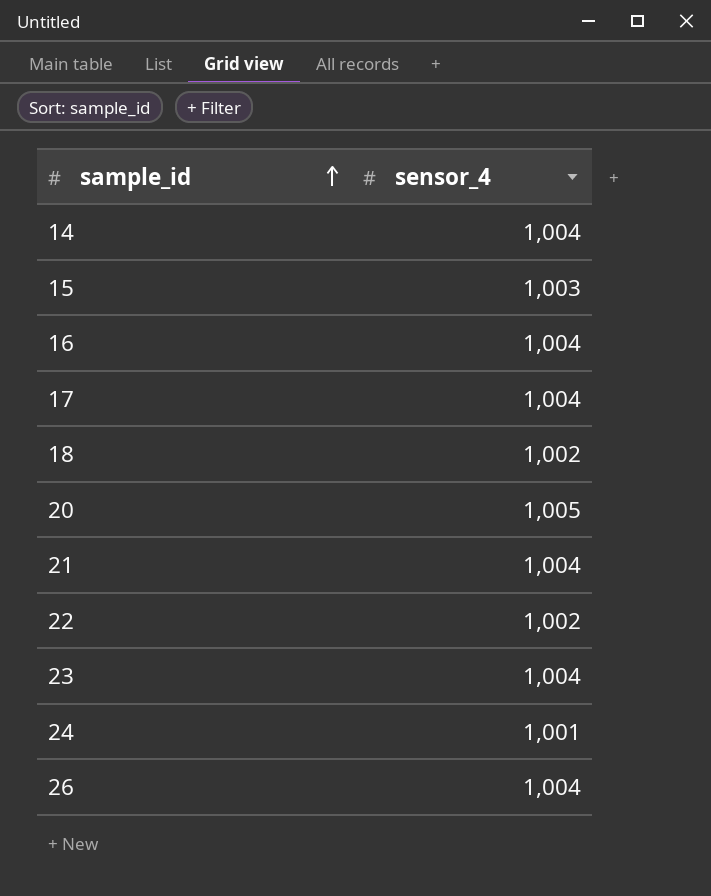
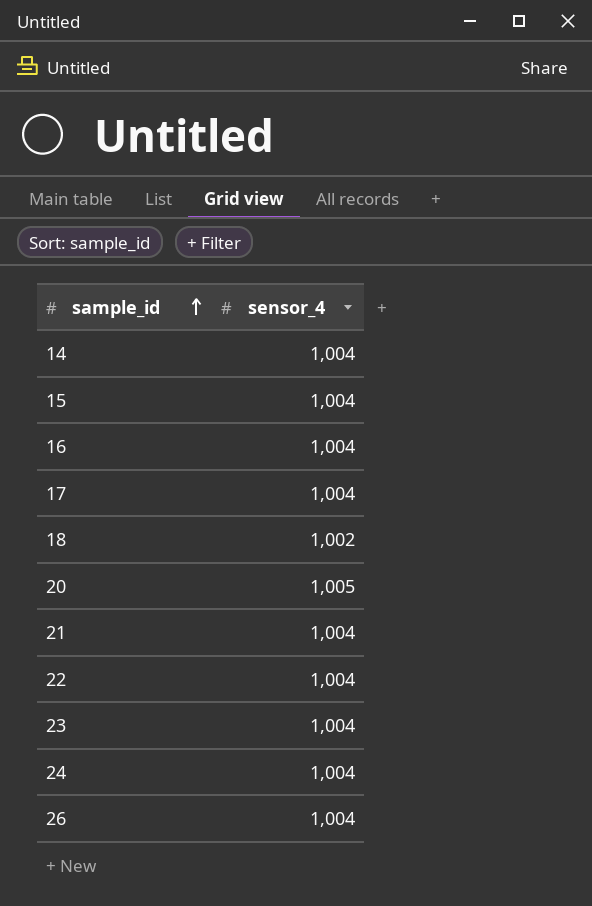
15 | sensor_4: 1,003 -> 1,004
22 | sensor_4: 1,002 -> 1,004
24 | sensor_4: 1,001 -> 1,004

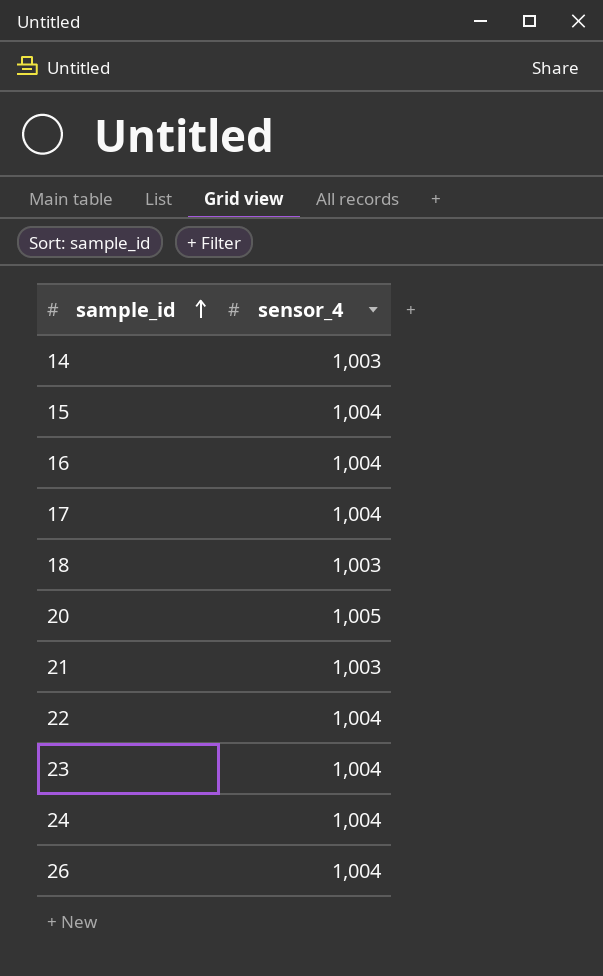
14 | sensor_4: 1,004 -> 1,003
18 | sensor_4: 1,002 -> 1,003
21 | sensor_4: 1,004 -> 1,003

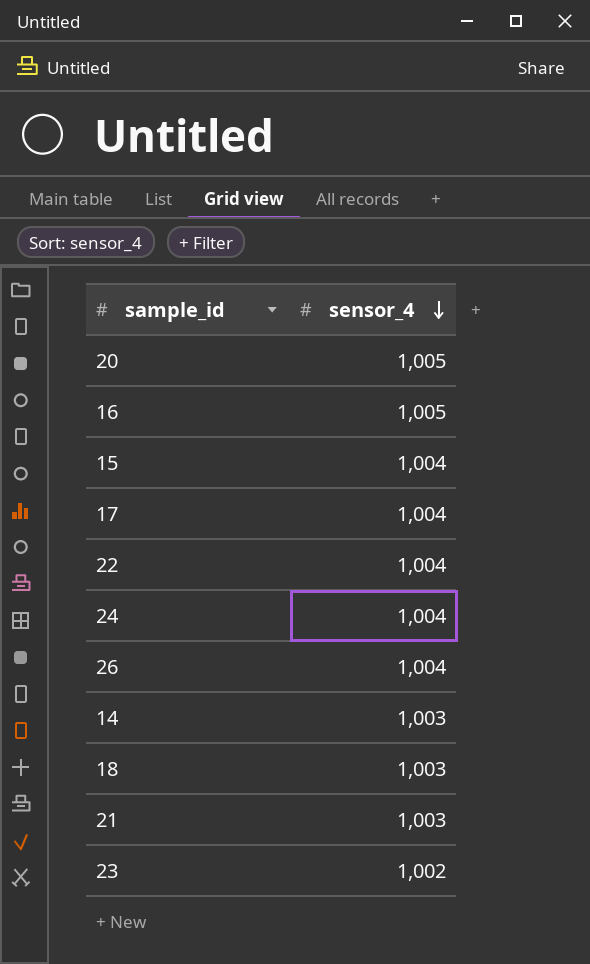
row order: sample_id ascending -> sensor_4 descending
16 | sensor_4: 1,004 -> 1,005
23 | sensor_4: 1,004 -> 1,002

